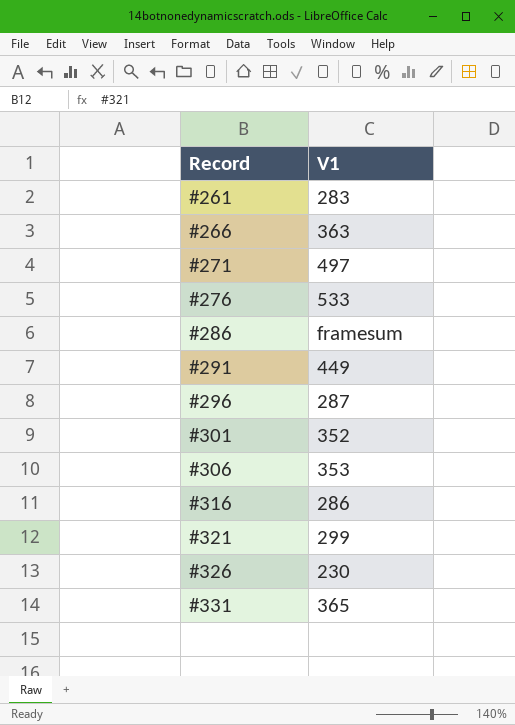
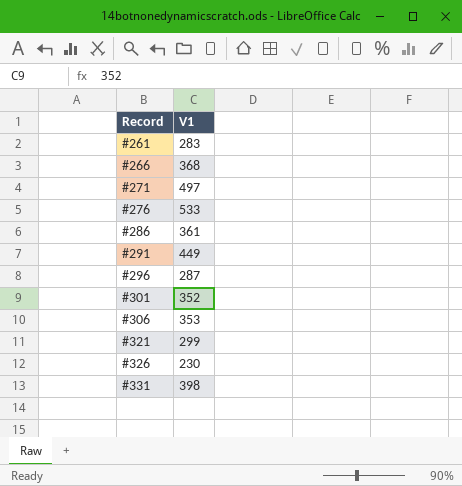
row #316: 286 -> none
#266 | V1: 363 -> 368
#286 | V1: framesum -> 361
#331 | V1: 365 -> 398

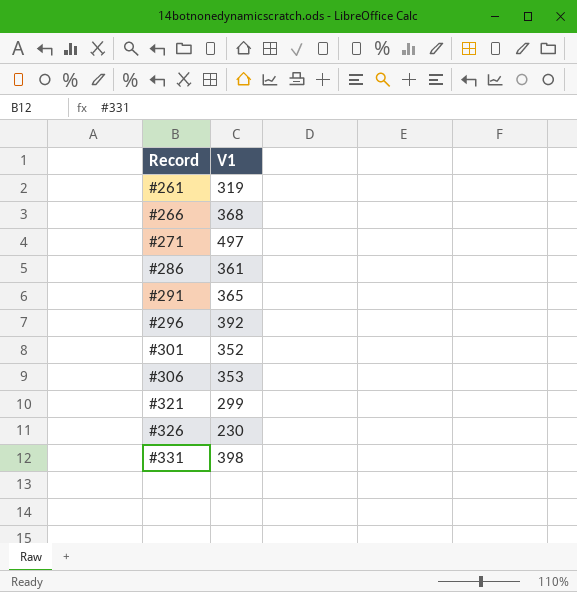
row #276: 533 -> none
#261 | V1: 283 -> 319
#291 | V1: 449 -> 365
#296 | V1: 287 -> 392

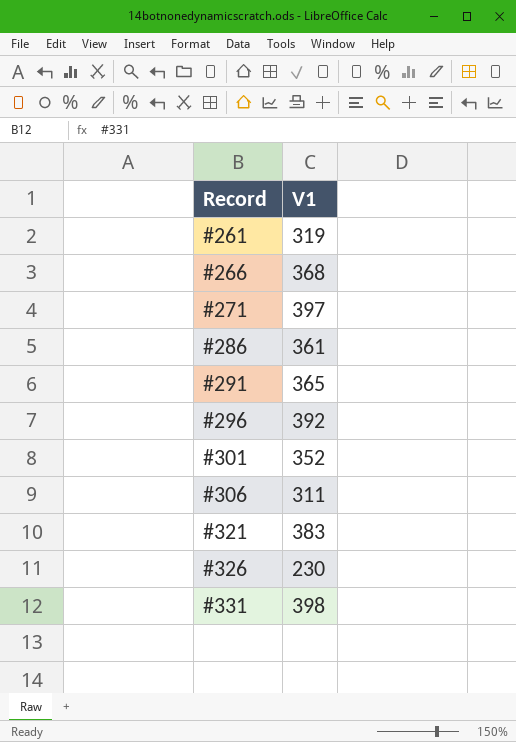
#271 | V1: 497 -> 397
#306 | V1: 353 -> 311
#321 | V1: 299 -> 383

